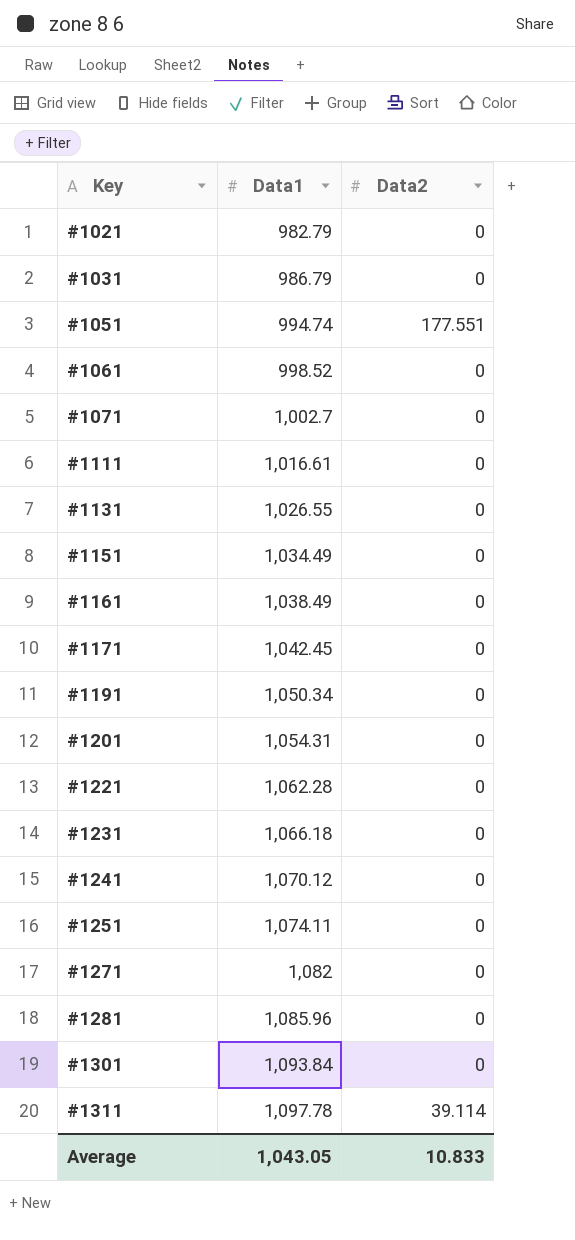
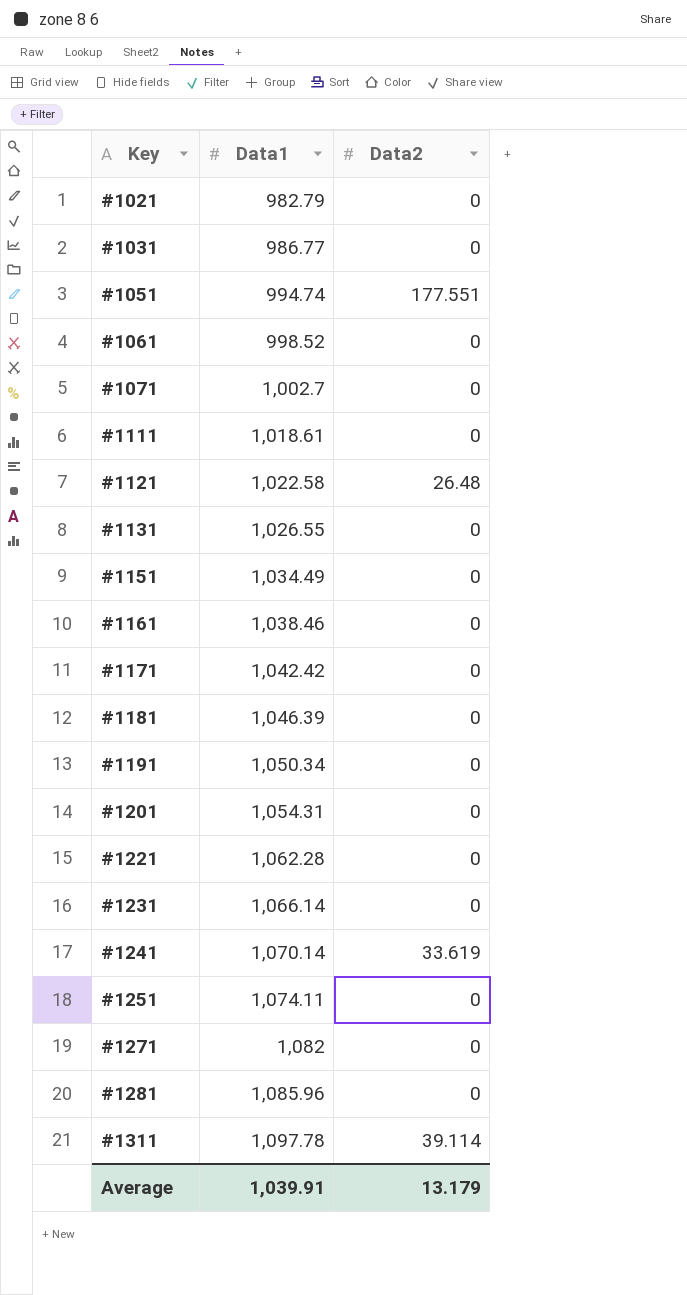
row #1301: 1,093.84 | 0 -> none
#1031 | Data1: 986.79 -> 986.77
#1111 | Data1: 1,016.61 -> 1,018.61
row #1121: none -> 1,022.58 | 26.48
#1161 | Data1: 1,038.49 -> 1,038.46
#1171 | Data1: 1,042.45 -> 1,042.42
row #1181: none -> 1,046.39 | 0
#1231 | Data1: 1,066.18 -> 1,066.14
#1241 | Data1: 1,070.12 -> 1,070.14
#1241 | Data2: 0 -> 33.619
Average | Data1: 1,043.05 -> 1,039.91
Average | Data2: 10.833 -> 13.179

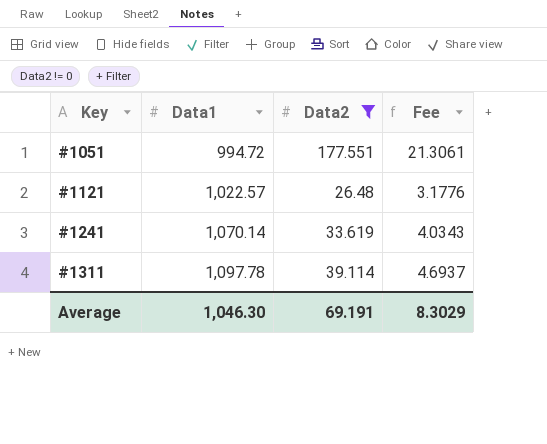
filter: none -> Data2 != 0
column Fee | formula: none -> [Data2] * 0.12
#1051 | Data1: 994.74 -> 994.72
#1121 | Data1: 1,022.58 -> 1,022.57
Average | Data1: 1,039.91 -> 1,046.30
Average | Data2: 13.179 -> 69.191

